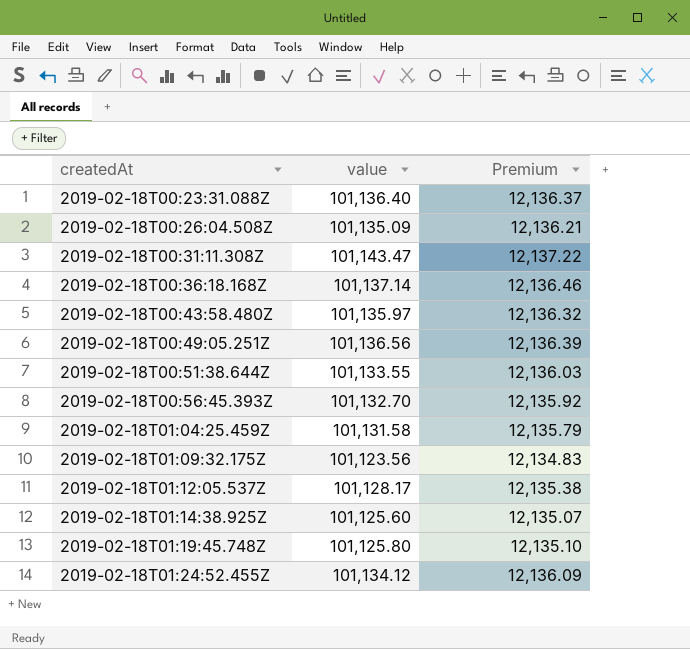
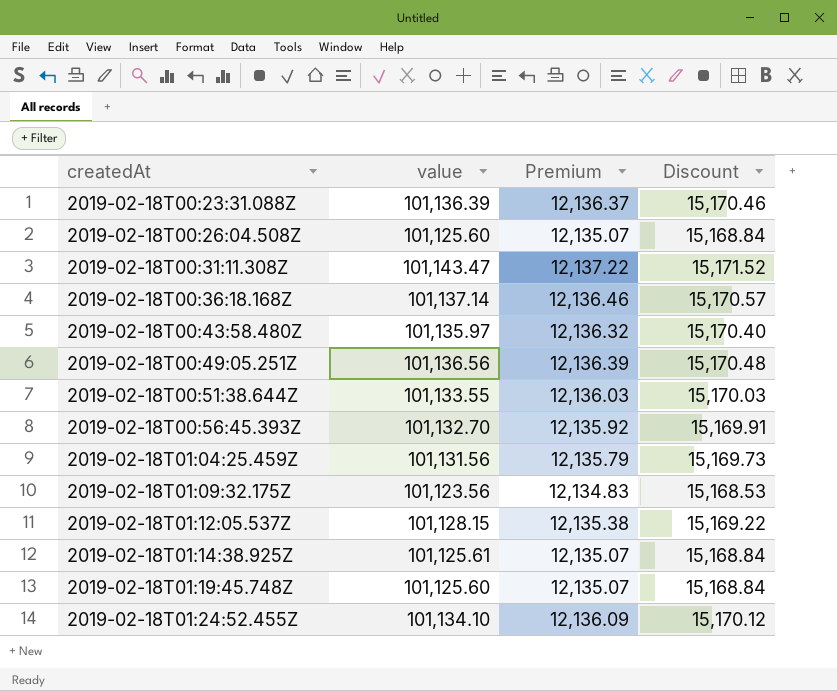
column Discount | formula: none -> [value] * 0.15
2019-02-18T00:23:31.088Z | value: 101,136.40 -> 101,136.39
2019-02-18T00:26:04.508Z | value: 101,135.09 -> 101,125.60
2019-02-18T00:26:04.508Z | Premium: 12,136.21 -> 12,135.07
2019-02-18T01:04:25.459Z | value: 101,131.58 -> 101,131.56
2019-02-18T01:12:05.537Z | value: 101,128.17 -> 101,128.15
2019-02-18T01:14:38.925Z | value: 101,125.60 -> 101,125.61
2019-02-18T01:19:45.748Z | value: 101,125.80 -> 101,125.60
2019-02-18T01:19:45.748Z | Premium: 12,135.10 -> 12,135.07
2019-02-18T01:24:52.455Z | value: 101,134.12 -> 101,134.10

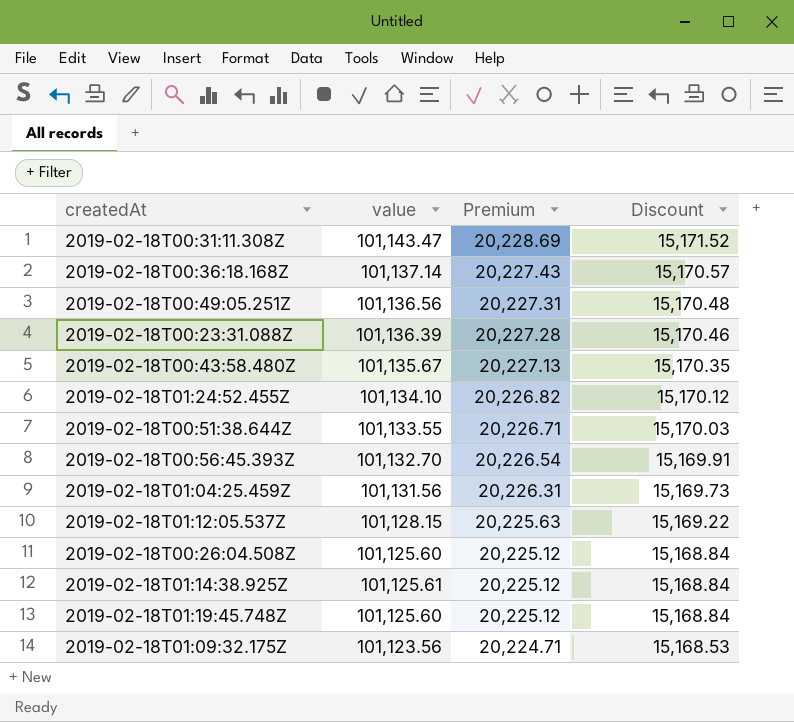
row order: createdAt ascending -> Premium descending
column Premium | formula: [value] * 0.12 -> [value] * 0.2
2019-02-18T00:43:58.480Z | value: 101,135.97 -> 101,135.67
2019-02-18T00:43:58.480Z | Discount: 15,170.40 -> 15,170.35

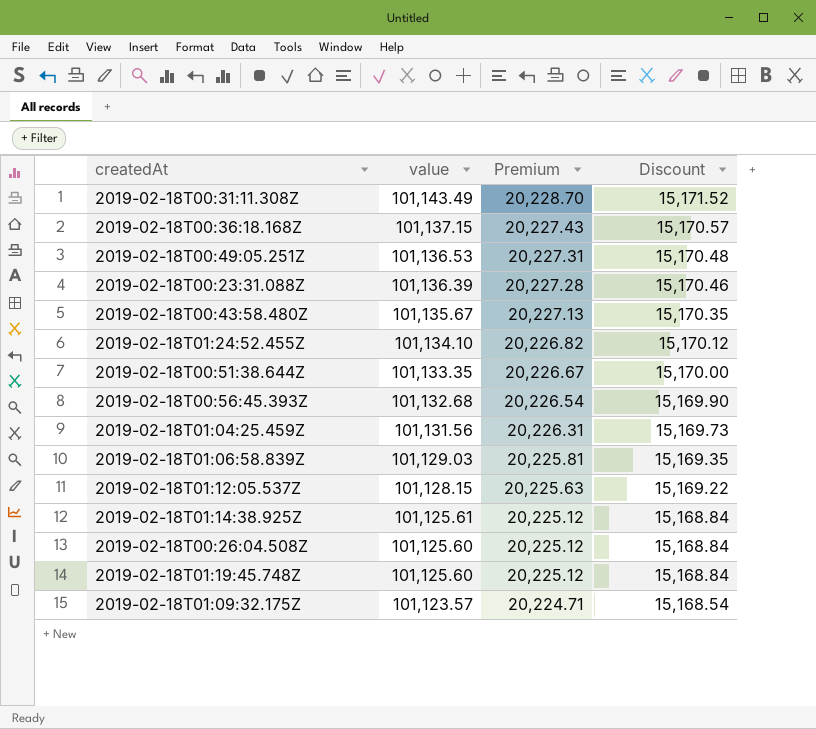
row order: Premium descending -> value descending
2019-02-18T00:31:11.308Z | value: 101,143.47 -> 101,143.49
2019-02-18T00:31:11.308Z | Premium: 20,228.69 -> 20,228.70
2019-02-18T00:36:18.168Z | value: 101,137.14 -> 101,137.15
2019-02-18T00:49:05.251Z | value: 101,136.56 -> 101,136.53
2019-02-18T00:51:38.644Z | value: 101,133.55 -> 101,133.35
2019-02-18T00:51:38.644Z | Premium: 20,226.71 -> 20,226.67
2019-02-18T00:51:38.644Z | Discount: 15,170.03 -> 15,170.00
2019-02-18T00:56:45.393Z | value: 101,132.70 -> 101,132.68
2019-02-18T00:56:45.393Z | Discount: 15,169.91 -> 15,169.90
row 2019-02-18T01:06:58.839Z: none -> 101,129.03 | 20,225.81 | 15,169.35
2019-02-18T01:09:32.175Z | value: 101,123.56 -> 101,123.57
2019-02-18T01:09:32.175Z | Discount: 15,168.53 -> 15,168.54

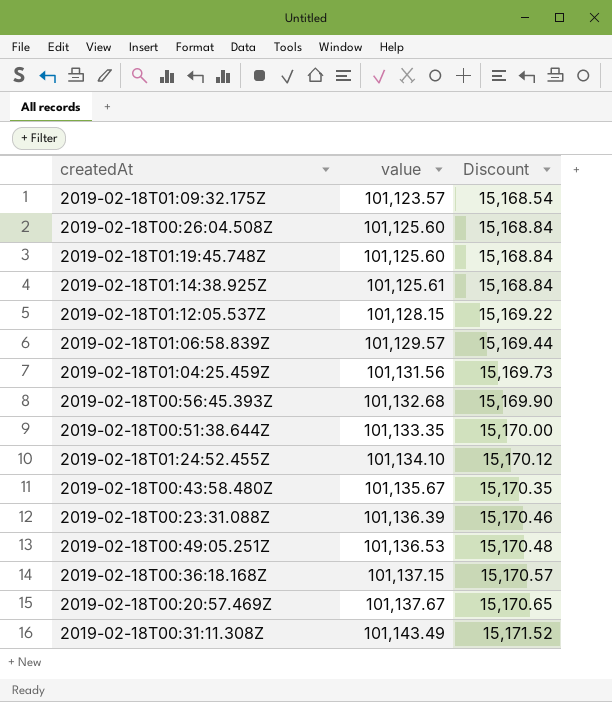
row order: value descending -> value ascending
column Premium | formula: [value] * 0.2 -> none
2019-02-18T01:06:58.839Z | value: 101,129.03 -> 101,129.57
2019-02-18T01:06:58.839Z | Discount: 15,169.35 -> 15,169.44
row 2019-02-18T00:20:57.469Z: none -> 101,137.67 | 15,170.65

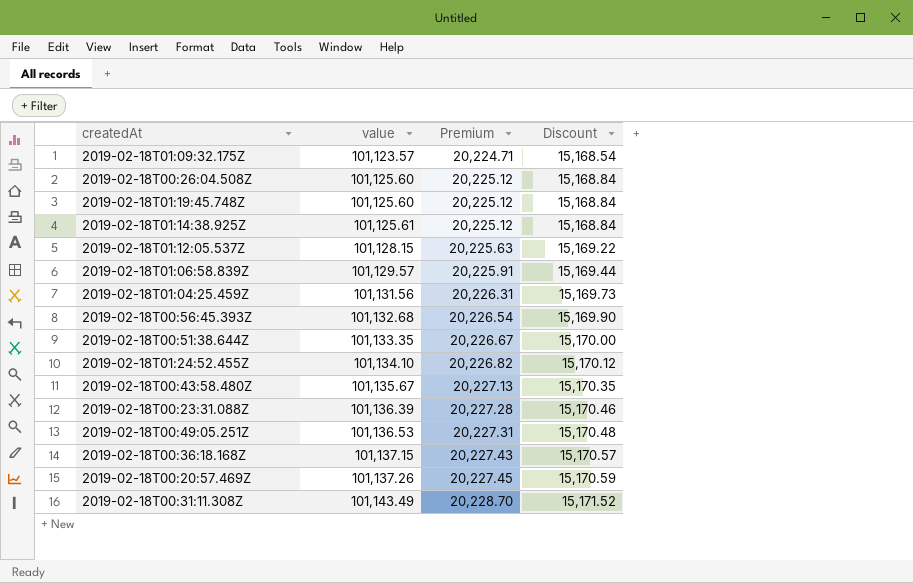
column Premium | formula: none -> [value] * 0.2
2019-02-18T00:20:57.469Z | value: 101,137.67 -> 101,137.26
2019-02-18T00:20:57.469Z | Discount: 15,170.65 -> 15,170.59

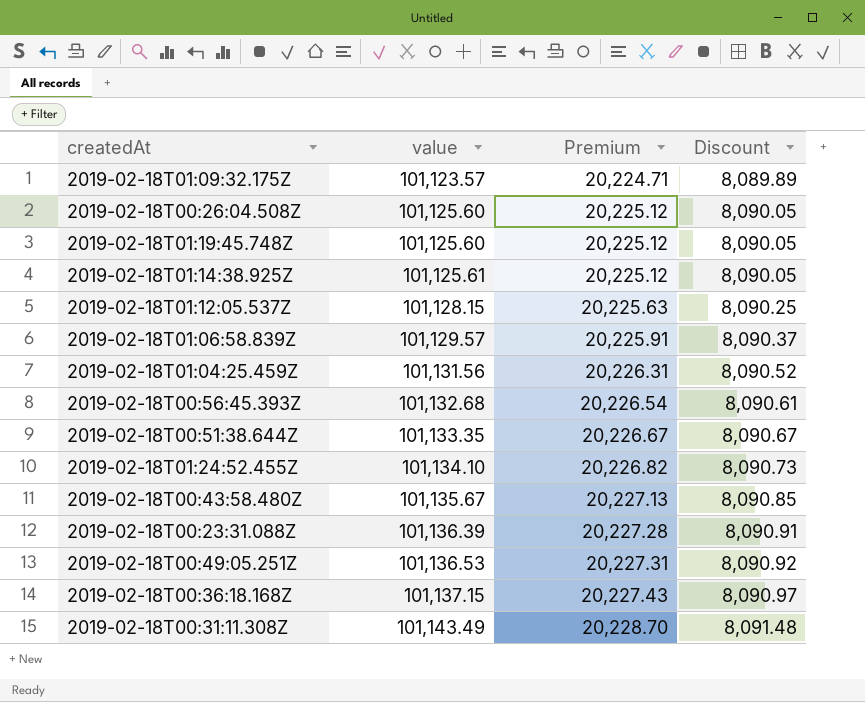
column Discount | formula: [value] * 0.15 -> [value] * 0.08
row 2019-02-18T00:20:57.469Z: 101,137.26 | 20,227.45 | 15,170.59 -> none

